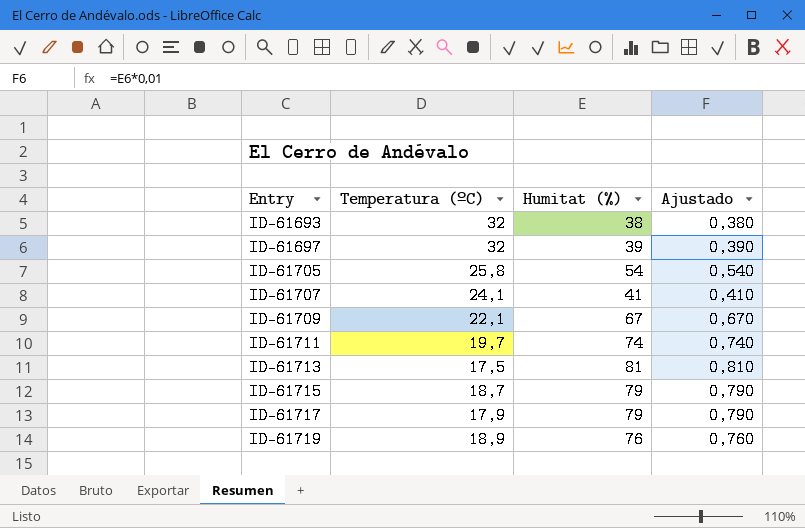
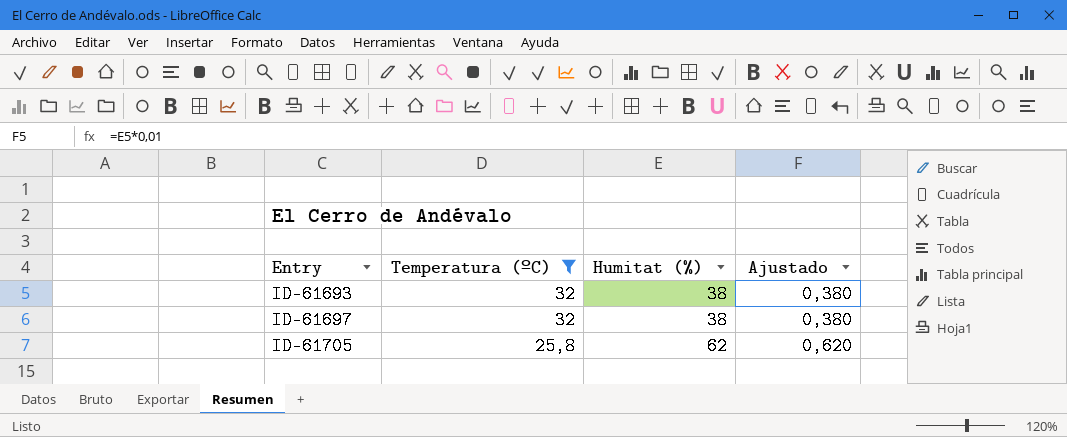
filter: none -> Temperatura (ºC) >= 25,8
ID-61697 | Humitat (%): 39 -> 38
ID-61697 | Ajustado: 0,390 -> 0,380
ID-61705 | Humitat (%): 54 -> 62
ID-61705 | Ajustado: 0,540 -> 0,620

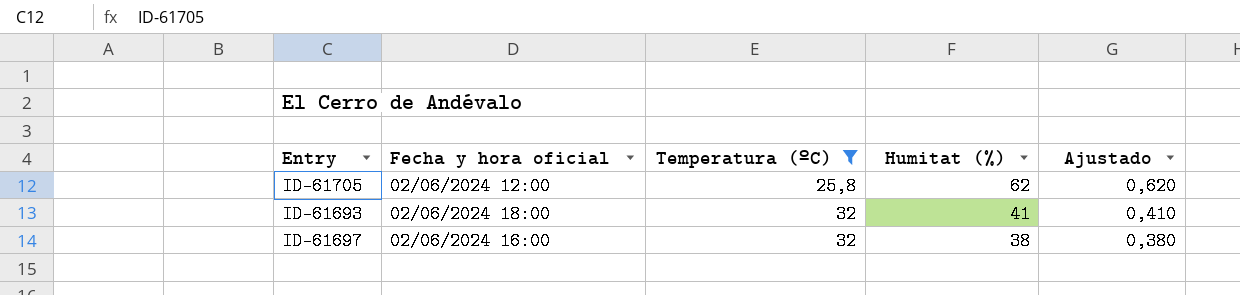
row order: Entry ascending -> Temperatura (ºC) ascending
column Fecha y hora oficial | position: none -> 2
ID-61693 | Humitat (%): 38 -> 41
ID-61693 | Ajustado: 0,380 -> 0,410

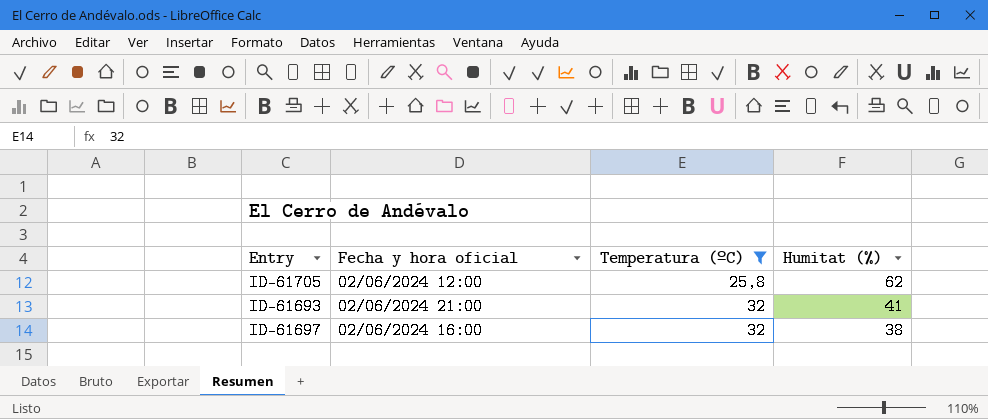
column Ajustado | formula: [Humitat (%)] * 0,01 -> none
ID-61693 | Fecha y hora oficial: 02/06/2024 18:00 -> 02/06/2024 21:00

